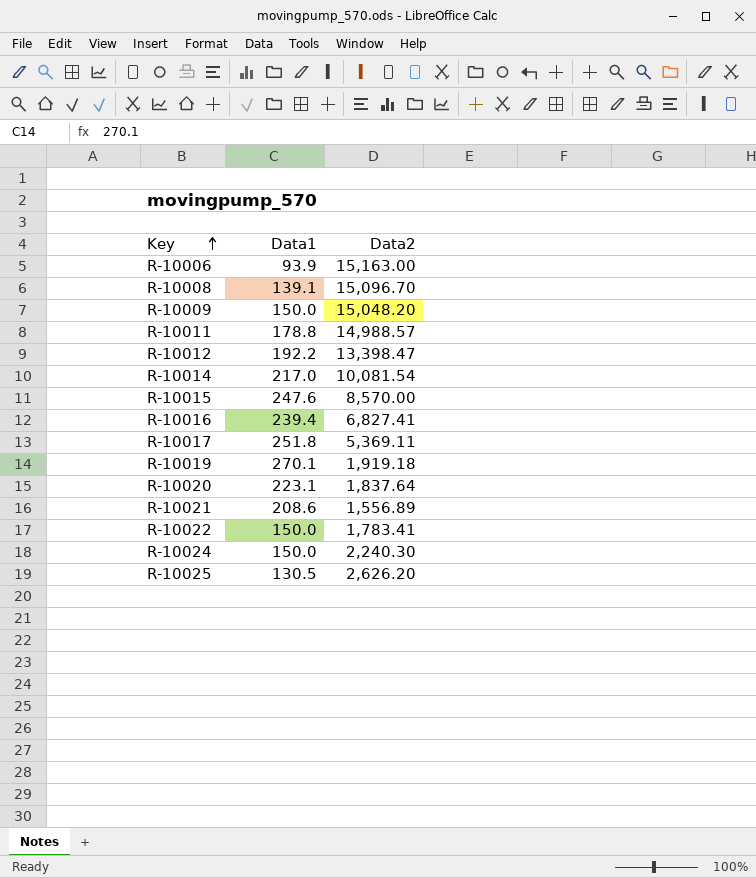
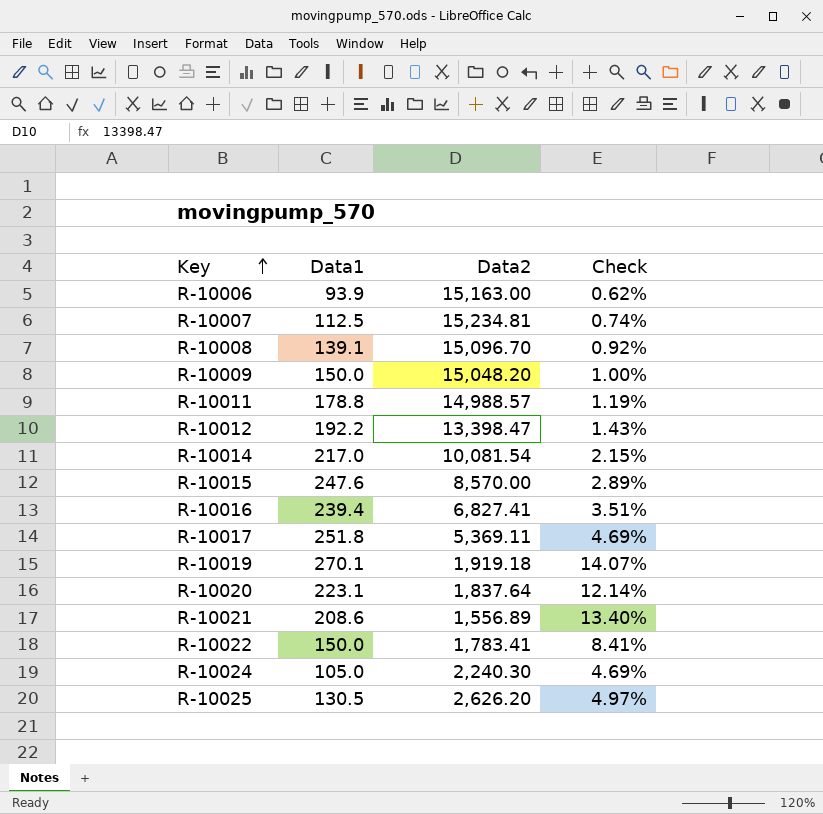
column Check | formula: none -> [Data1] / [Data2]
row R-10007: none -> 112.5 | 15,234.81 | 0.74%
R-10024 | Data1: 150.0 -> 105.0

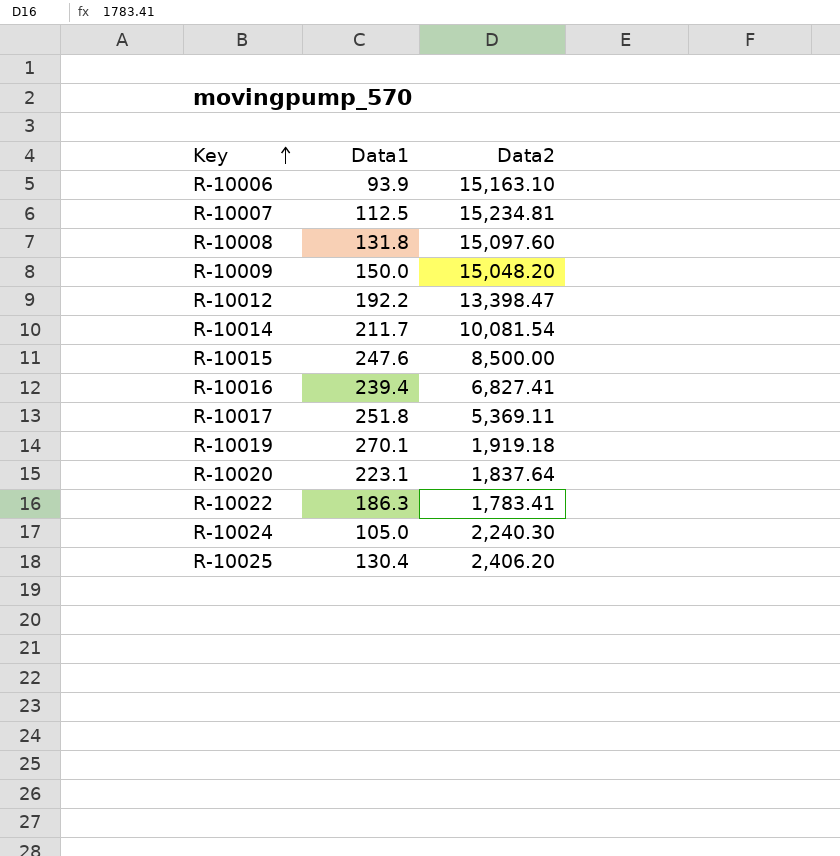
column Check | formula: [Data1] / [Data2] -> none
row R-10011: 178.8 | 14,988.57 | 1.19% -> none
row R-10021: 208.6 | 1,556.89 | 13.40% -> none
R-10006 | Data2: 15,163.00 -> 15,163.10
R-10008 | Data1: 139.1 -> 131.8
R-10008 | Data2: 15,096.70 -> 15,097.60
R-10014 | Data1: 217.0 -> 211.7
R-10015 | Data2: 8,570.00 -> 8,500.00
R-10022 | Data1: 150.0 -> 186.3
R-10025 | Data1: 130.5 -> 130.4
R-10025 | Data2: 2,626.20 -> 2,406.20

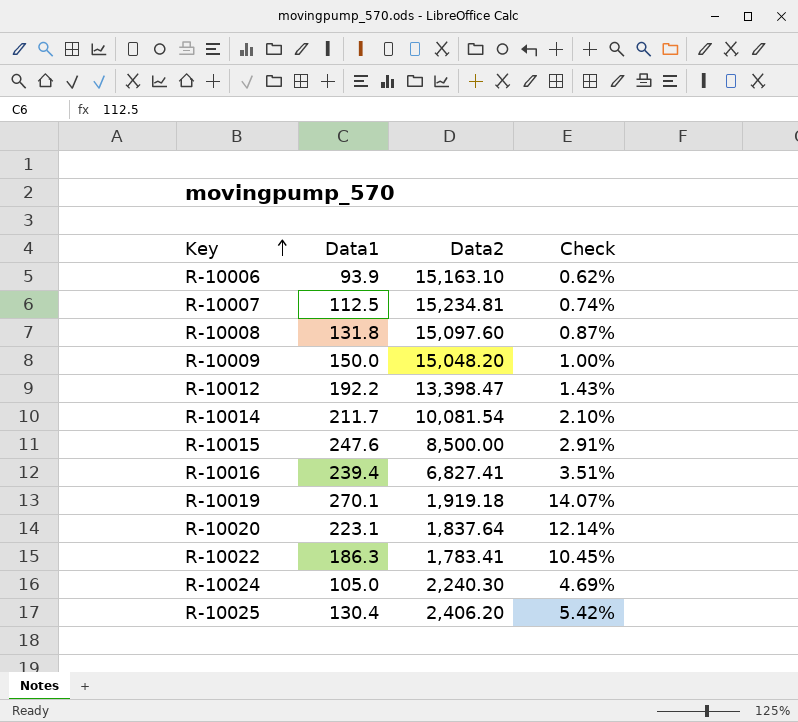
column Check | formula: none -> [Data1] / [Data2]
row R-10017: 251.8 | 5,369.11 -> none

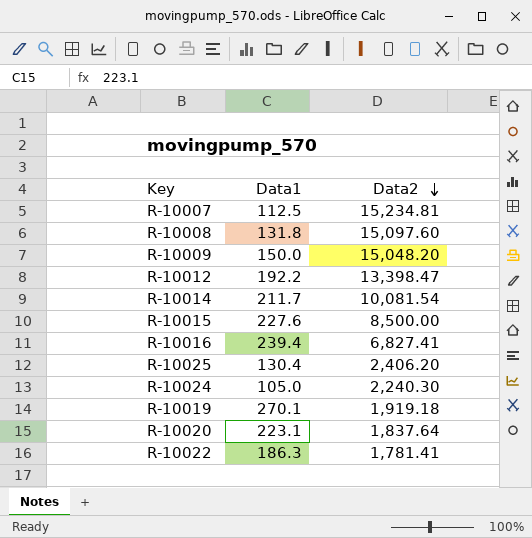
row order: Key ascending -> Data2 descending
column Check | formula: [Data1] / [Data2] -> none
row R-10006: 93.9 | 15,163.10 | 0.62% -> none
R-10015 | Data1: 247.6 -> 227.6
R-10022 | Data2: 1,783.41 -> 1,781.41

